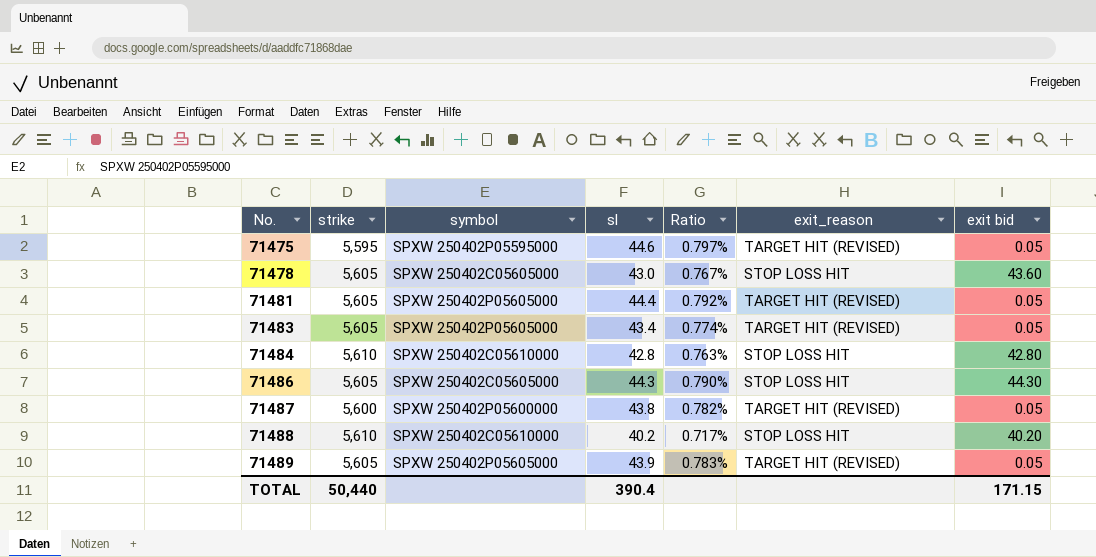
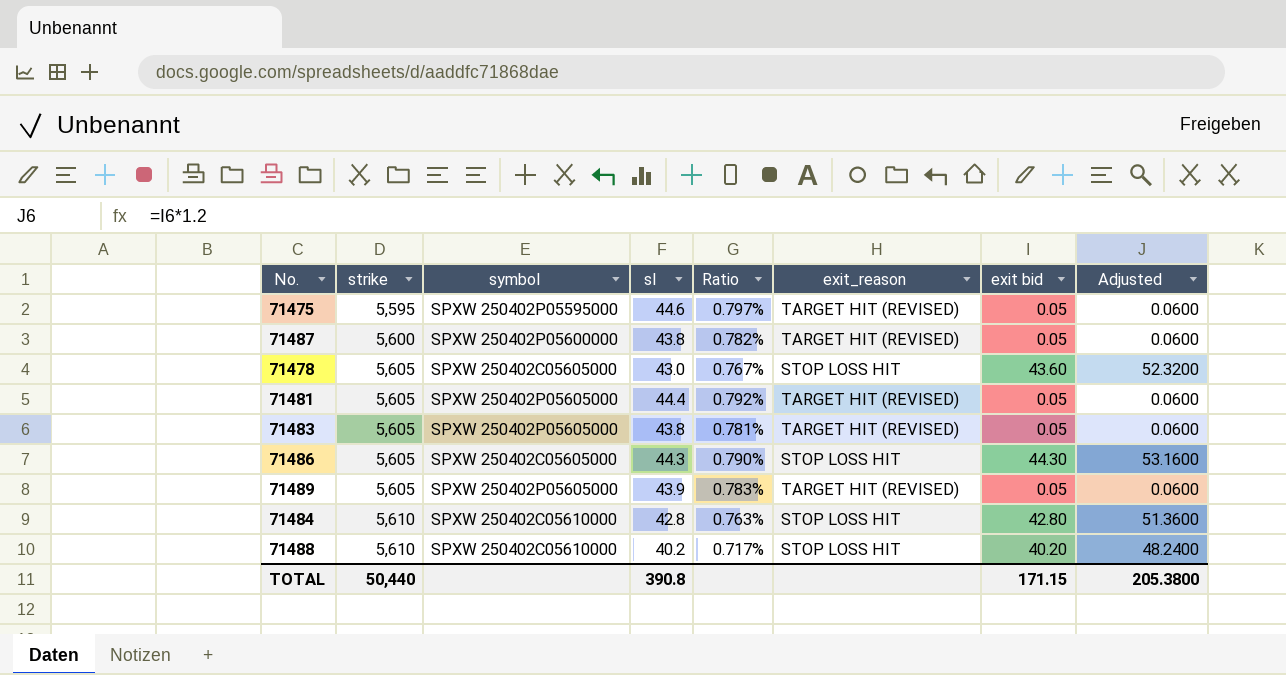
row order: No. ascending -> strike ascending
column Adjusted | formula: none -> [exit bid] * 1.2
71483 | sl: 43.4 -> 43.8
71483 | Ratio: 0.774% -> 0.781%
TOTAL | sl: 390.4 -> 390.8

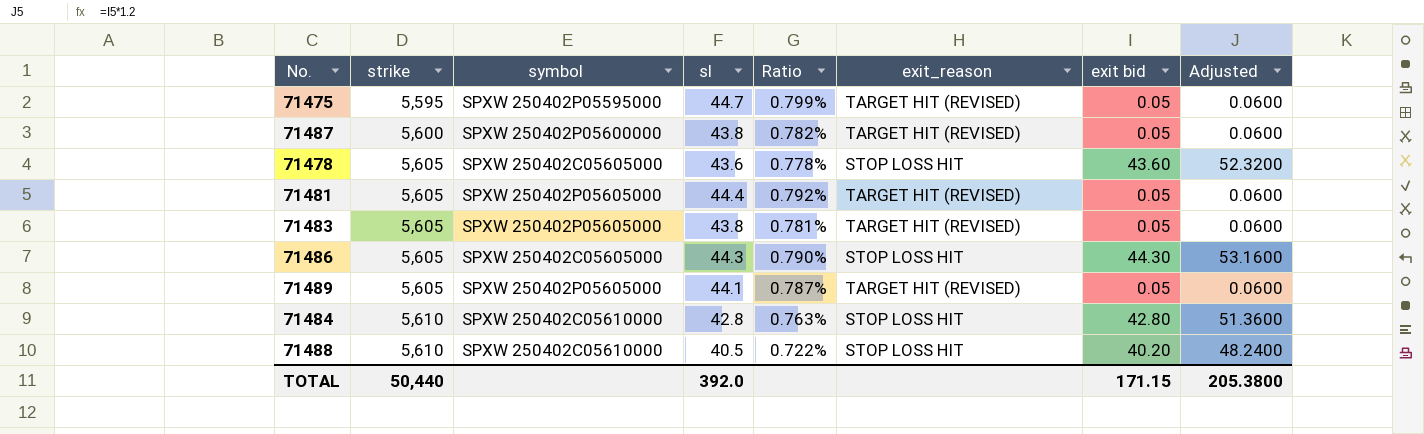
71475 | sl: 44.6 -> 44.7
71475 | Ratio: 0.797% -> 0.799%
71478 | sl: 43.0 -> 43.6
71478 | Ratio: 0.767% -> 0.778%
71489 | sl: 43.9 -> 44.1
71489 | Ratio: 0.783% -> 0.787%
71488 | sl: 40.2 -> 40.5
71488 | Ratio: 0.717% -> 0.722%
TOTAL | sl: 390.8 -> 392.0

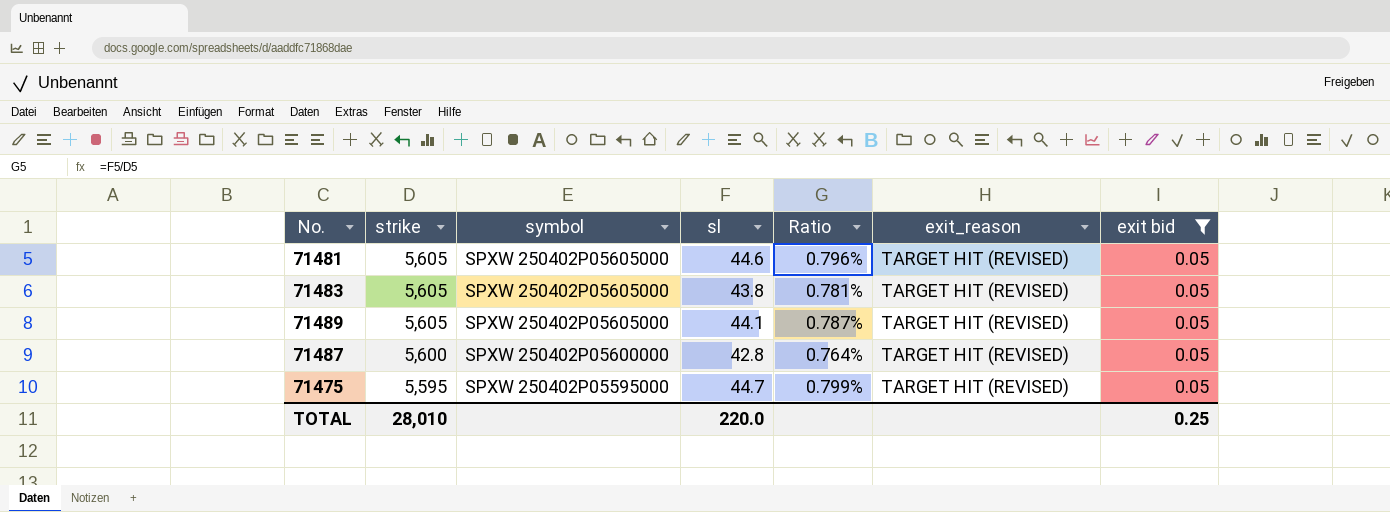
filter: none -> exit bid = 0.05
row order: strike ascending -> strike descending
column Adjusted | formula: [exit bid] * 1.2 -> none
71481 | sl: 44.4 -> 44.6
71481 | Ratio: 0.792% -> 0.796%
71487 | sl: 43.8 -> 42.8
71487 | Ratio: 0.782% -> 0.764%
TOTAL | strike: 50,440 -> 28,010
TOTAL | sl: 392.0 -> 220.0
TOTAL | exit bid: 171.15 -> 0.25

